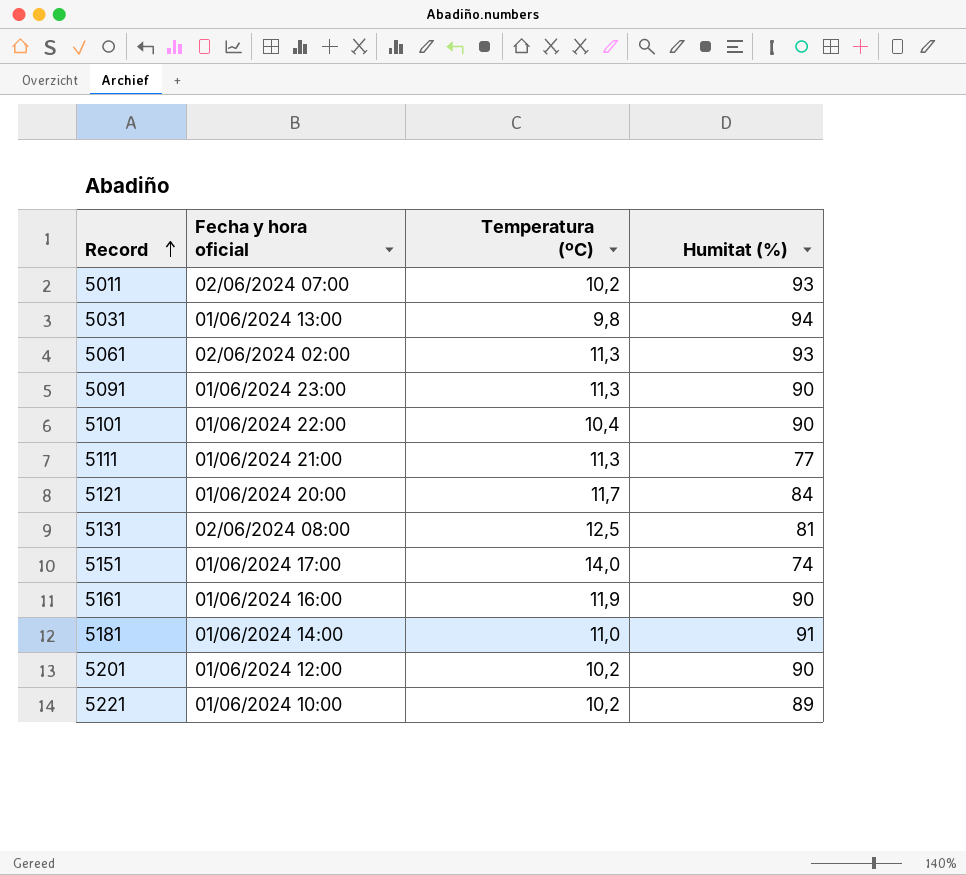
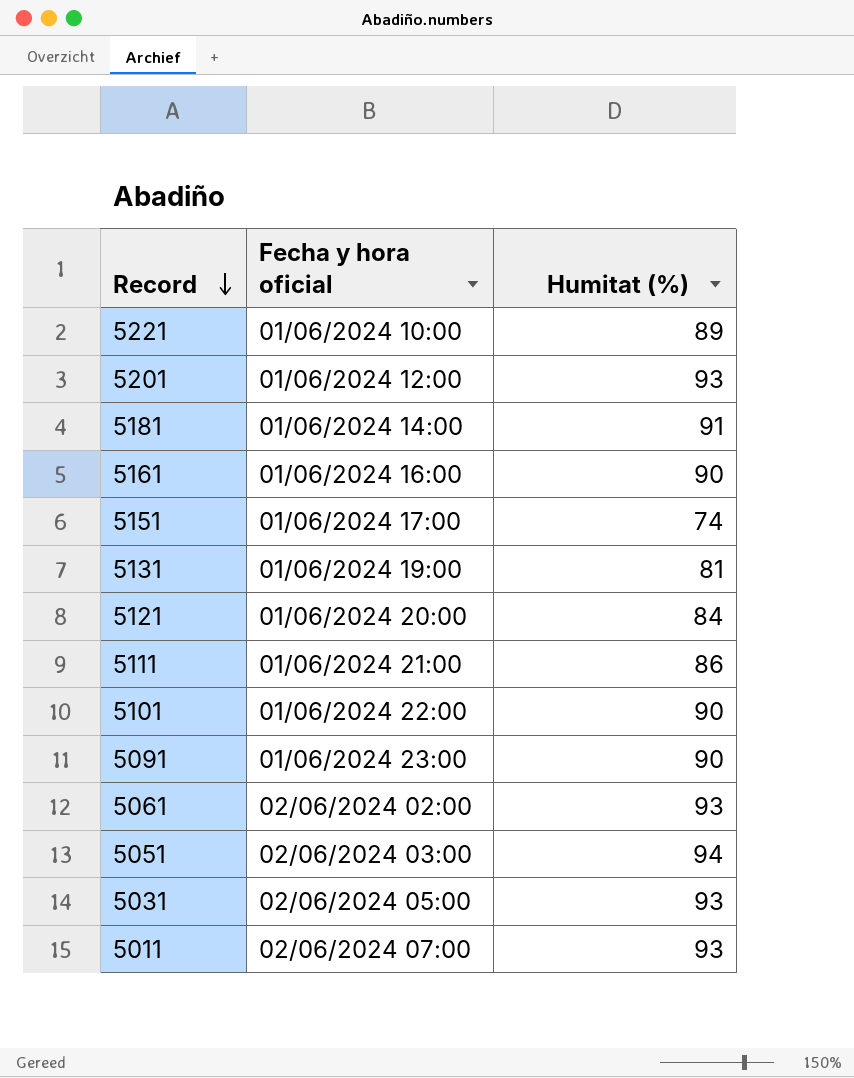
row order: Record ascending -> Record descending
column Temperatura (ºC) | position: 3 -> none
5201 | Humitat (%): 90 -> 93
5131 | Fecha y hora oficial: 02/06/2024 08:00 -> 01/06/2024 19:00
5111 | Humitat (%): 77 -> 86
row 5051: none -> 02/06/2024 03:00 | 94
5031 | Fecha y hora oficial: 01/06/2024 13:00 -> 02/06/2024 05:00
5031 | Humitat (%): 94 -> 93

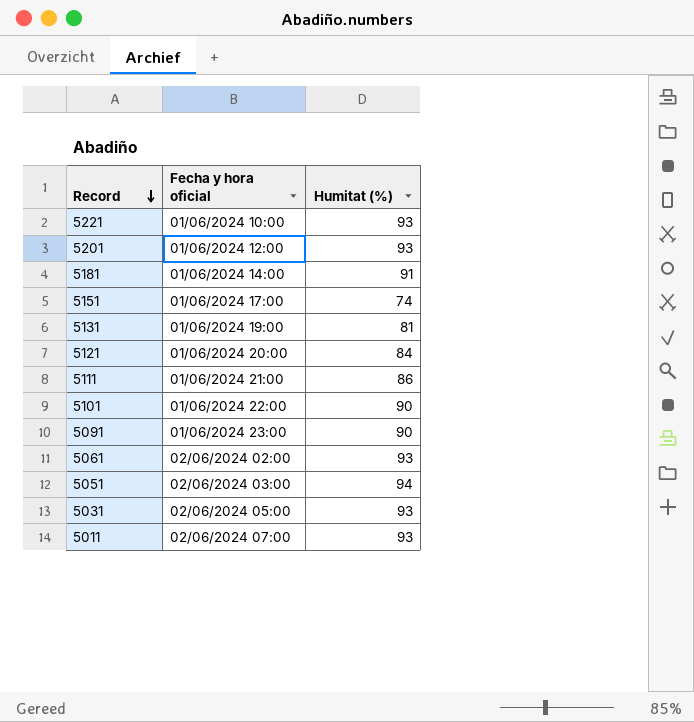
row 5161: 01/06/2024 16:00 | 90 -> none
5221 | Humitat (%): 89 -> 93

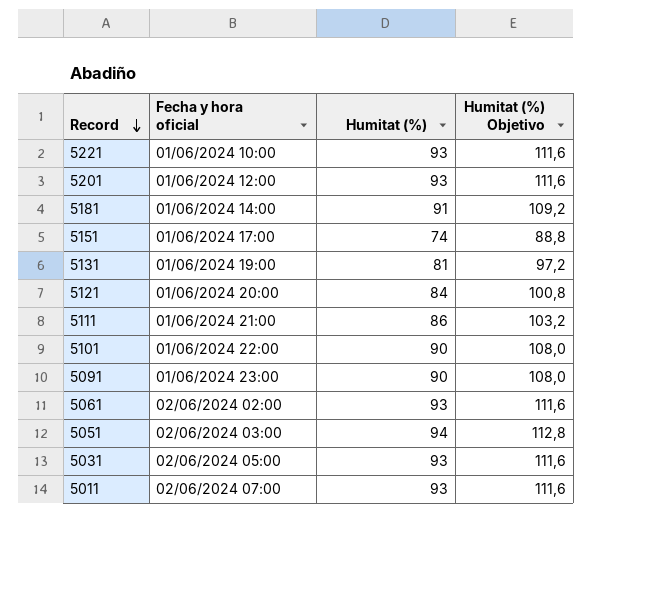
column Humitat (%) Objetivo | formula: none -> [Humitat (%)] * 1,2

